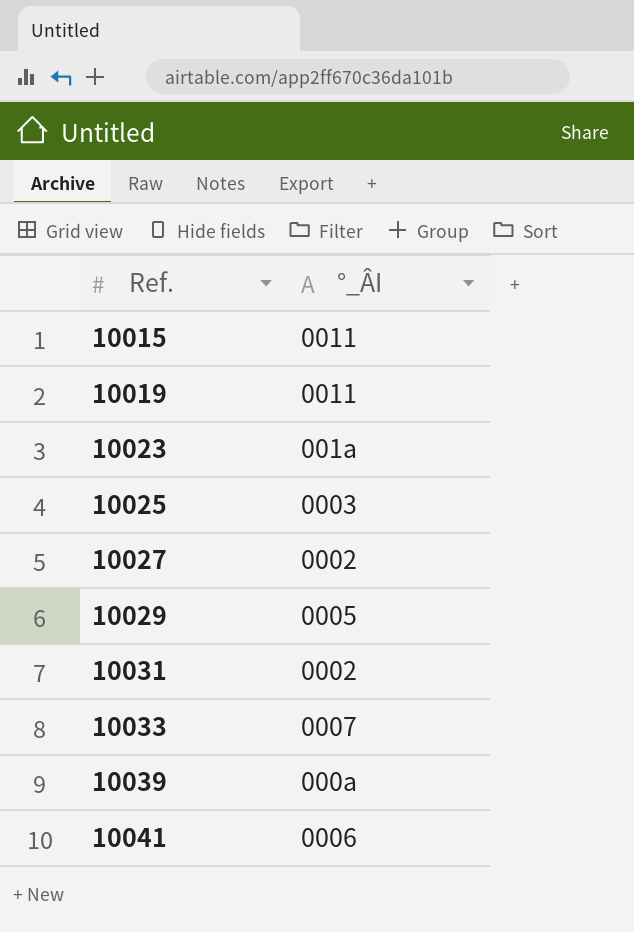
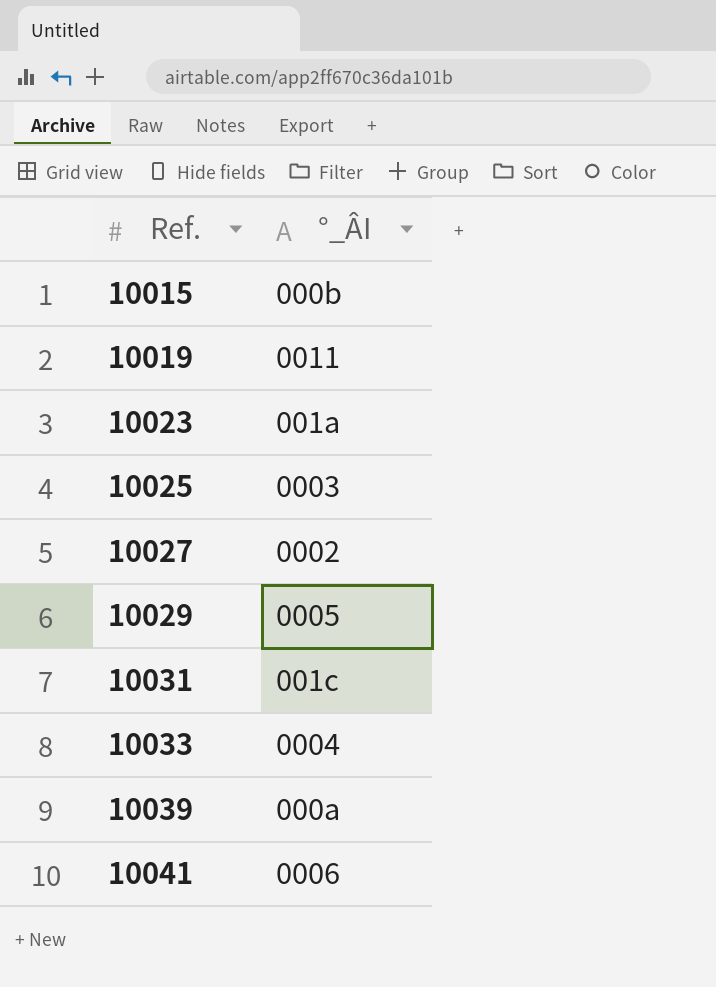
10015 | °_ÂI: 0011 -> 000b
10031 | °_ÂI: 0002 -> 001c
10033 | °_ÂI: 0007 -> 0004

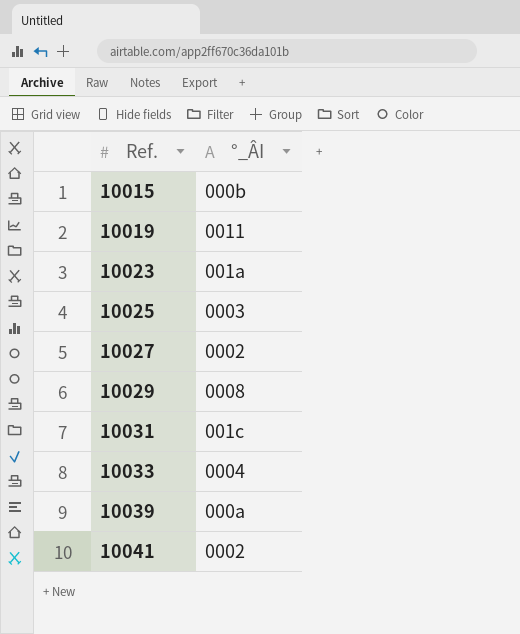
10029 | °_ÂI: 0005 -> 0008
10041 | °_ÂI: 0006 -> 0002

